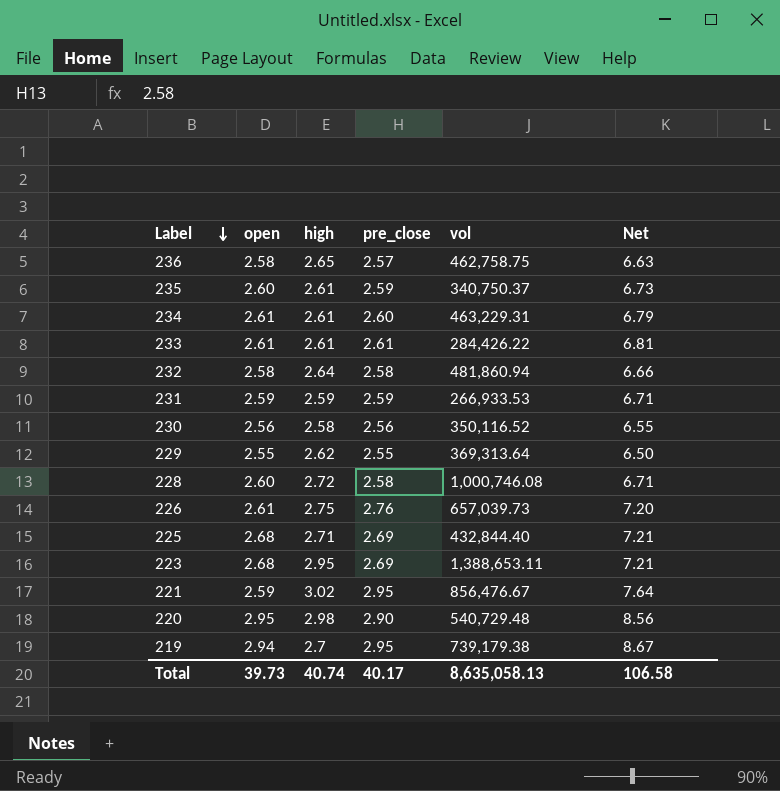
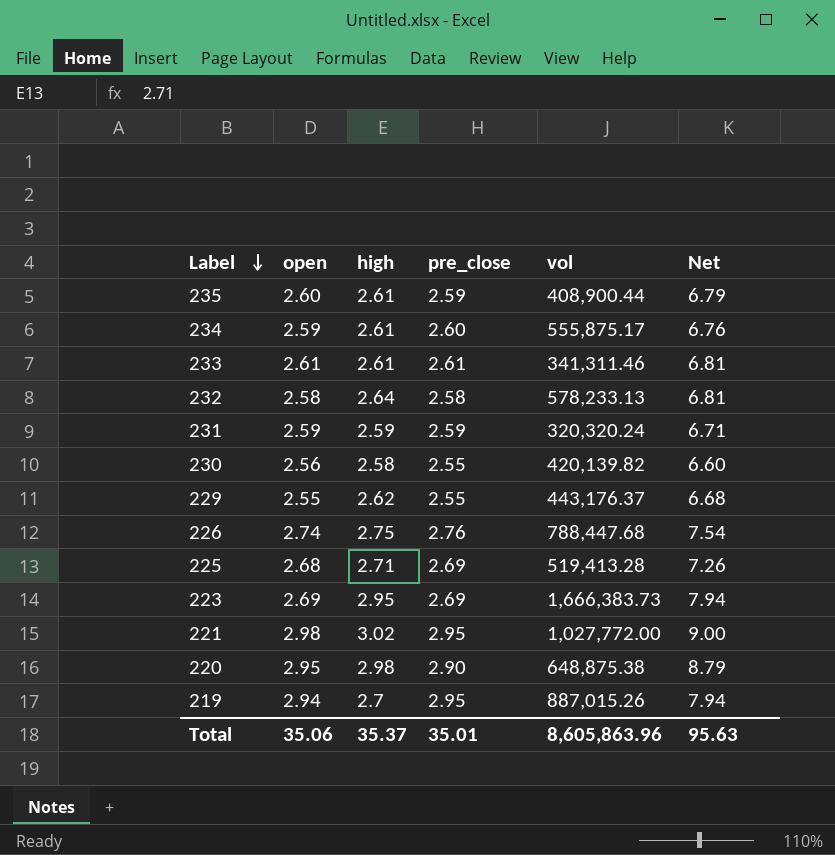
column Net | formula: [open] * [pre_close] -> [open] * [high]
row 236: 2.58 | 2.65 | 2.57 | 462,758.75 | 6.63 -> none
row 228: 2.60 | 2.72 | 2.58 | 1,000,746.08 | 6.71 -> none
235 | vol: 340,750.37 -> 408,900.44
234 | open: 2.61 -> 2.59
234 | vol: 463,229.31 -> 555,875.17
233 | vol: 284,426.22 -> 341,311.46
232 | vol: 481,860.94 -> 578,233.13
231 | vol: 266,933.53 -> 320,320.24
230 | pre_close: 2.56 -> 2.55
230 | vol: 350,116.52 -> 420,139.82
229 | vol: 369,313.64 -> 443,176.37
226 | open: 2.61 -> 2.74
226 | vol: 657,039.73 -> 788,447.68
225 | vol: 432,844.40 -> 519,413.28
223 | open: 2.68 -> 2.69
223 | vol: 1,388,653.11 -> 1,666,383.73
221 | open: 2.59 -> 2.98
221 | vol: 856,476.67 -> 1,027,772.00
220 | vol: 540,729.48 -> 648,875.38
219 | vol: 739,179.38 -> 887,015.26
Total | open: 39.73 -> 35.06
Total | high: 40.74 -> 35.37
Total | pre_close: 40.17 -> 35.01
Total | vol: 8,635,058.13 -> 8,605,863.96
Total | Net: 106.58 -> 95.63

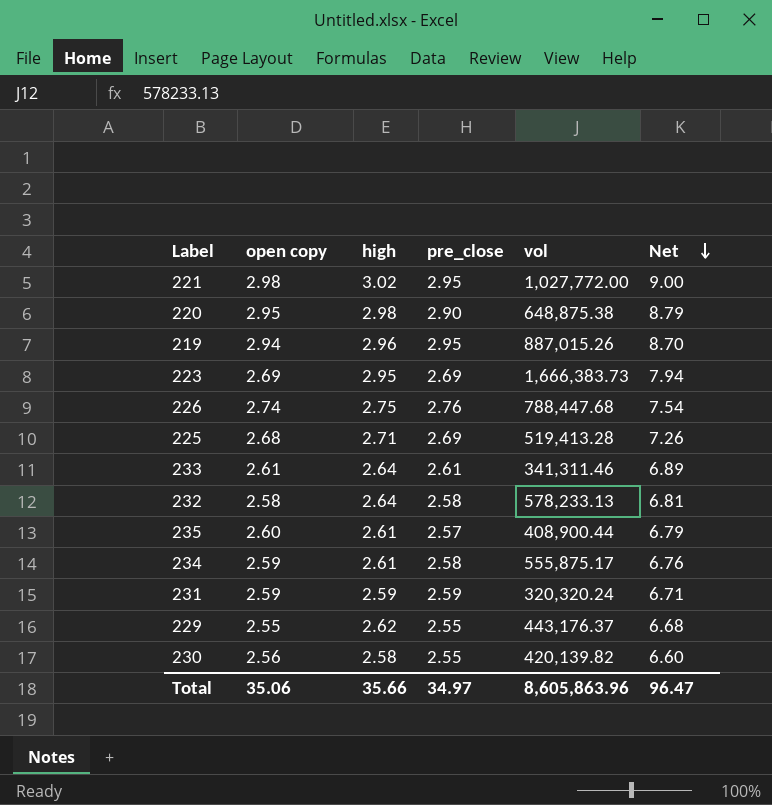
row order: Label descending -> Net descending
column name: open -> open copy
219 | high: 2.7 -> 2.96
219 | Net: 7.94 -> 8.70
233 | high: 2.61 -> 2.64
233 | Net: 6.81 -> 6.89
235 | pre_close: 2.59 -> 2.57
234 | pre_close: 2.60 -> 2.58
Total | high: 35.37 -> 35.66
Total | pre_close: 35.01 -> 34.97
Total | Net: 95.63 -> 96.47

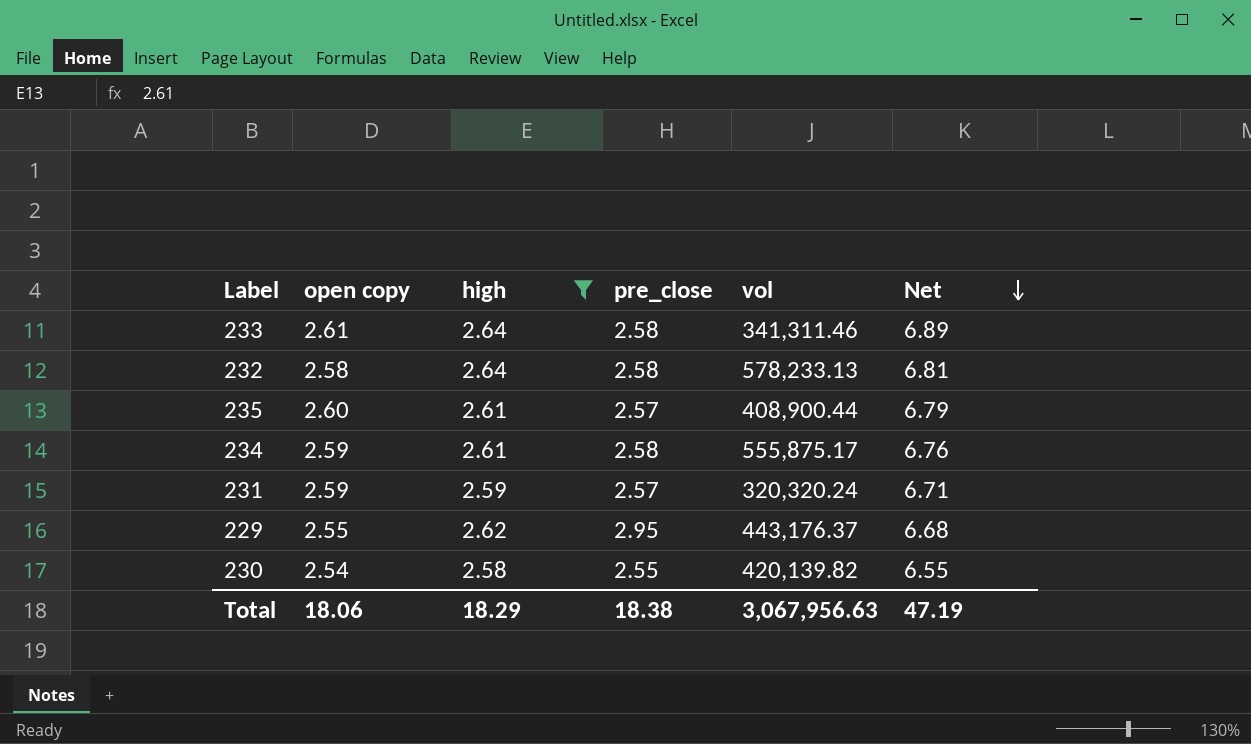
filter: none -> high <= 2.64
233 | pre_close: 2.61 -> 2.58
231 | pre_close: 2.59 -> 2.57
229 | pre_close: 2.55 -> 2.95
230 | open copy: 2.56 -> 2.54
230 | Net: 6.60 -> 6.55
Total | open copy: 35.06 -> 18.06
Total | high: 35.66 -> 18.29
Total | pre_close: 34.97 -> 18.38
Total | vol: 8,605,863.96 -> 3,067,956.63
Total | Net: 96.47 -> 47.19

